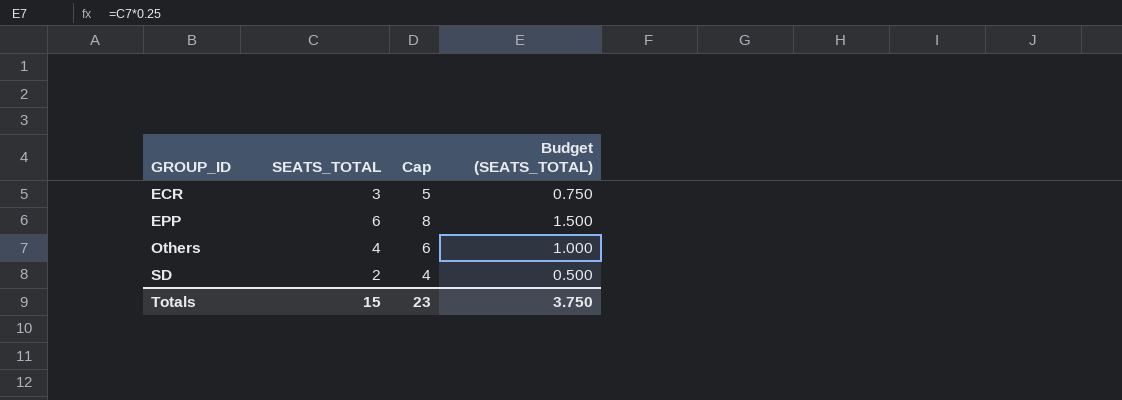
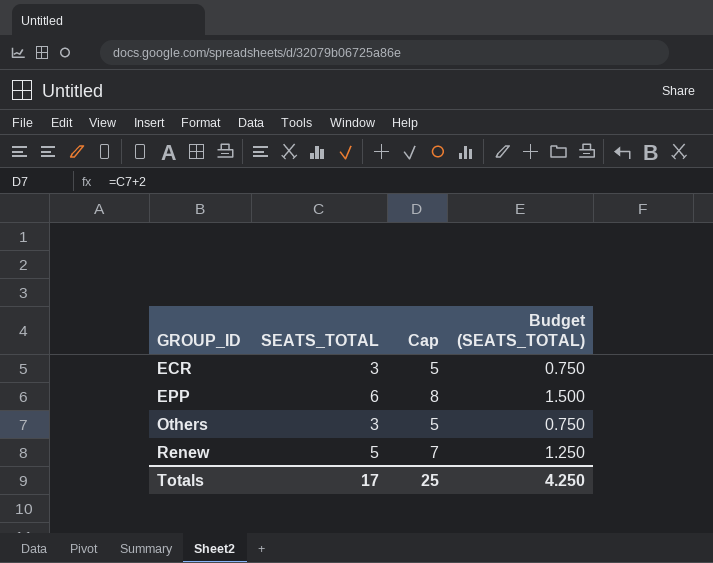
row SD: 2 | 4 | 0.500 -> none
Others | SEATS_TOTAL: 4 -> 3
Others | Cap: 6 -> 5
Others | Budget (SEATS_TOTAL): 1.000 -> 0.750
row Renew: none -> 5 | 7 | 1.250
Totals | SEATS_TOTAL: 15 -> 17
Totals | Cap: 23 -> 25
Totals | Budget (SEATS_TOTAL): 3.750 -> 4.250

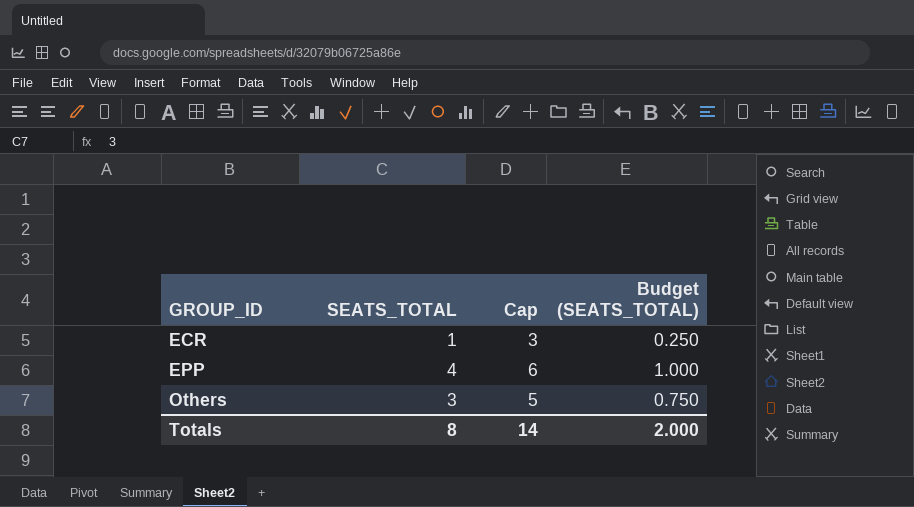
row Renew: 5 | 7 | 1.250 -> none
ECR | SEATS_TOTAL: 3 -> 1
ECR | Cap: 5 -> 3
ECR | Budget (SEATS_TOTAL): 0.750 -> 0.250
EPP | SEATS_TOTAL: 6 -> 4
EPP | Cap: 8 -> 6
EPP | Budget (SEATS_TOTAL): 1.500 -> 1.000
Totals | SEATS_TOTAL: 17 -> 8
Totals | Cap: 25 -> 14
Totals | Budget (SEATS_TOTAL): 4.250 -> 2.000

